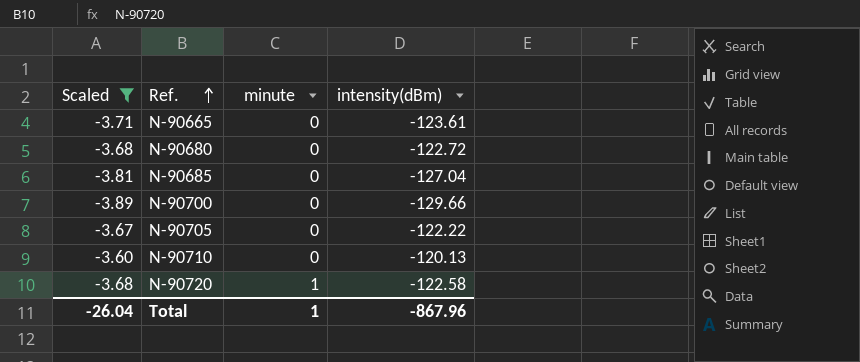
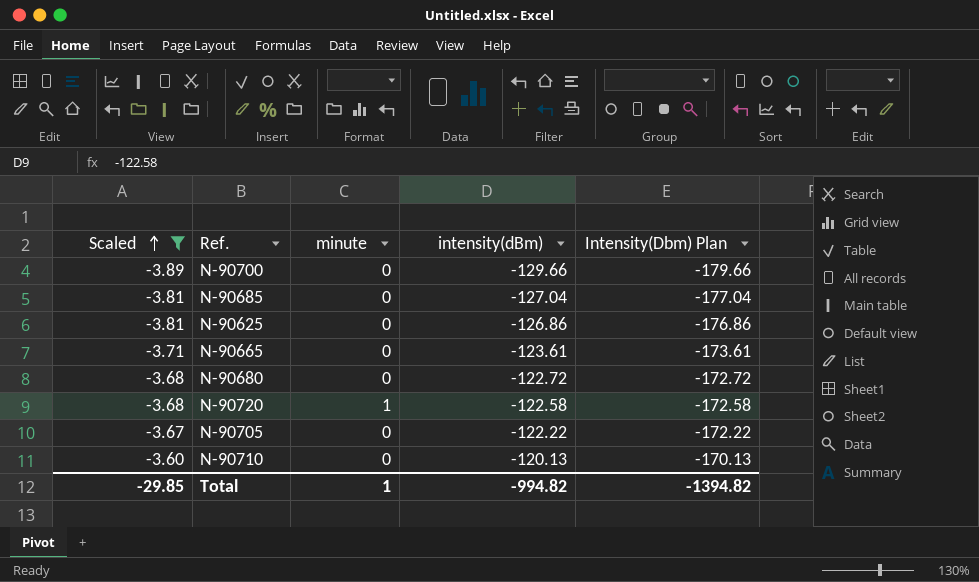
row order: Ref. ascending -> Scaled ascending
column Intensity(Dbm) Plan | formula: none -> [intensity(dBm)] - 50
row N-90625: none -> -3.81 | 0 | -126.86 | -176.86
Total | Scaled: -26.04 -> -29.85
Total | intensity(dBm): -867.96 -> -994.82

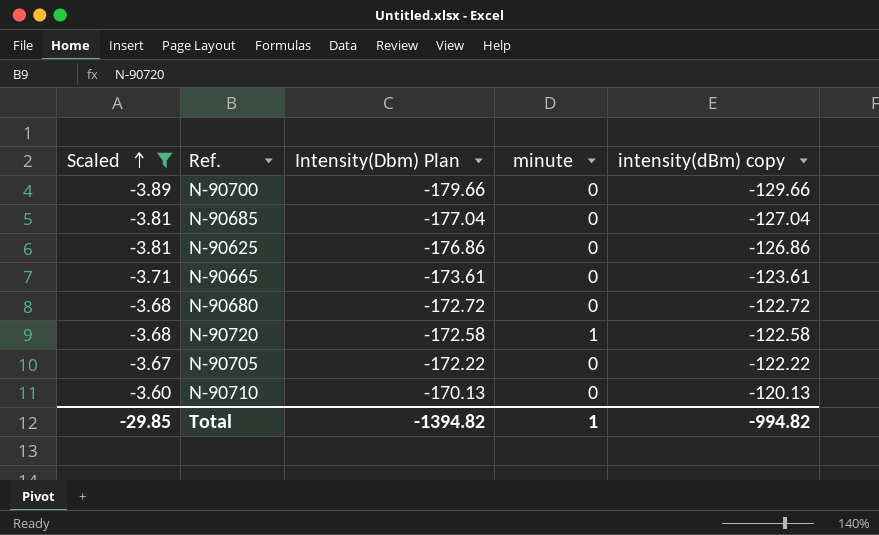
column Intensity(Dbm) Plan | position: 5 -> 3
column name: intensity(dBm) -> intensity(dBm) copy

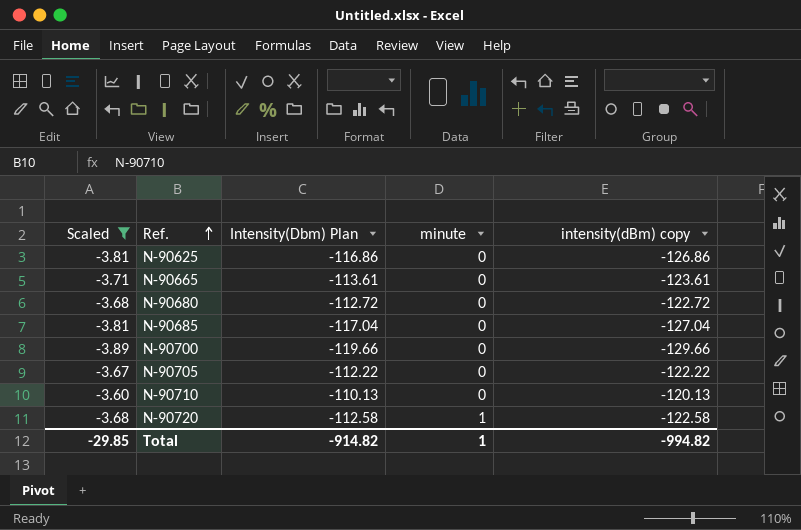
row order: Scaled ascending -> Ref. ascending
column Intensity(Dbm) Plan | formula: [intensity(dBm) copy] - 50 -> [intensity(dBm) copy] + 10
Total | Intensity(Dbm) Plan: -1394.82 -> -914.82

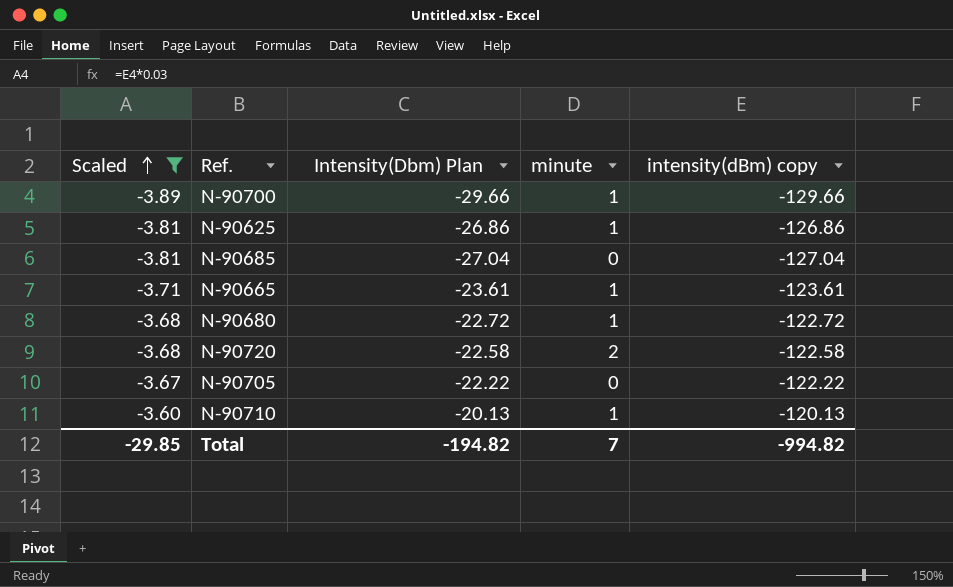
row order: Ref. ascending -> Scaled ascending
column Intensity(Dbm) Plan | formula: [intensity(dBm) copy] + 10 -> [intensity(dBm) copy] + 100
N-90700 | minute: 0 -> 1
N-90625 | minute: 0 -> 1
N-90665 | minute: 0 -> 1
N-90680 | minute: 0 -> 1
N-90720 | minute: 1 -> 2
N-90710 | minute: 0 -> 1
Total | Intensity(Dbm) Plan: -914.82 -> -194.82
Total | minute: 1 -> 7

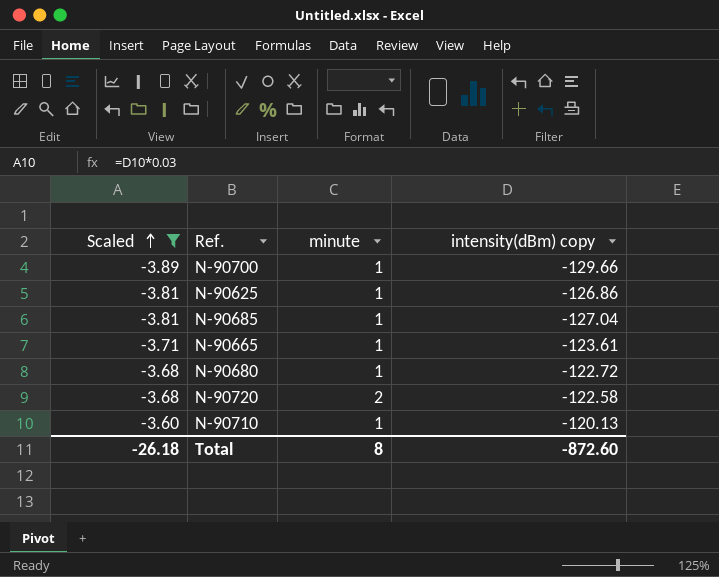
column Intensity(Dbm) Plan | formula: [intensity(dBm) copy] + 100 -> none
row N-90705: -3.67 | -22.22 | 0 | -122.22 -> none
N-90685 | minute: 0 -> 1
Total | Scaled: -29.85 -> -26.18
Total | minute: 7 -> 8
Total | intensity(dBm) copy: -994.82 -> -872.60

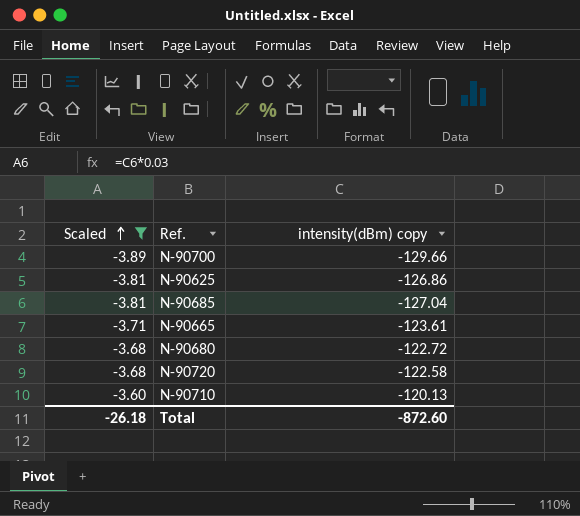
column minute | position: 3 -> none

